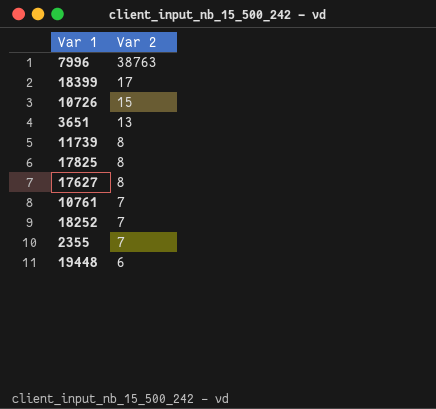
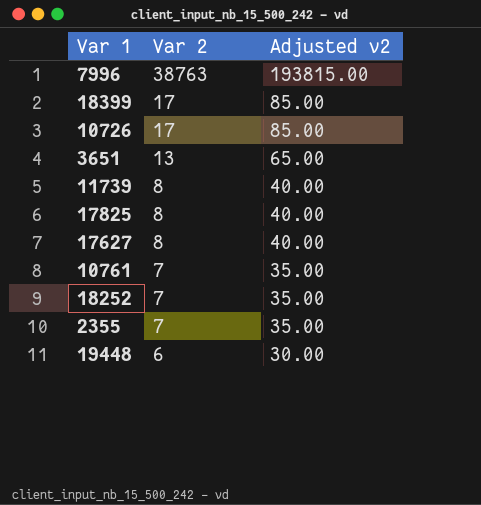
column Adjusted v2 | formula: none -> [Var 2] * 5
10726 | Var 2: 15 -> 17

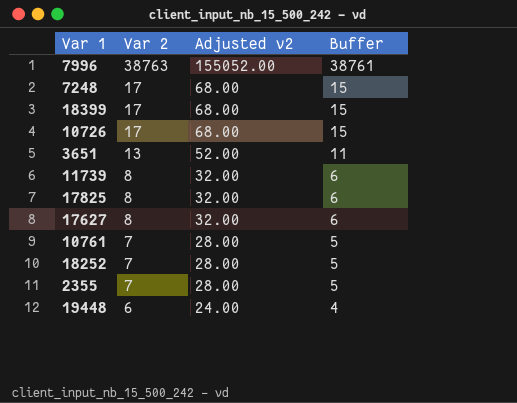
column Adjusted v2 | formula: [Var 2] * 5 -> [Var 2] * 4
column Buffer | formula: none -> [Var 2] - 2
row 7248: none -> 17 | 68.00 | 15

